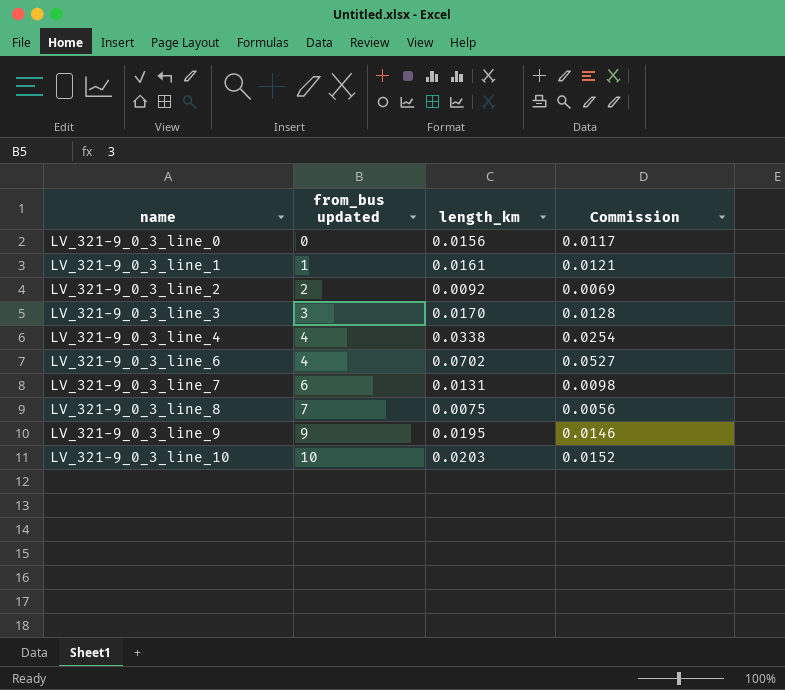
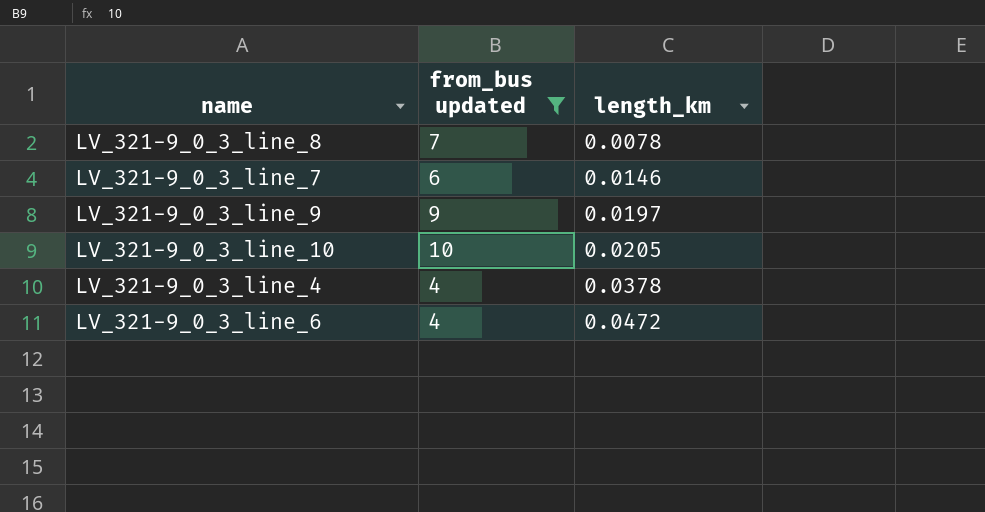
filter: none -> from_bus updated >= 4
row order: name ascending -> length_km ascending
column Commission | formula: [length_km] * 0.75 -> none
LV_321-9_0_3_line_8 | length_km: 0.0075 -> 0.0078
LV_321-9_0_3_line_7 | length_km: 0.0131 -> 0.0146
LV_321-9_0_3_line_9 | length_km: 0.0195 -> 0.0197
LV_321-9_0_3_line_10 | length_km: 0.0203 -> 0.0205
LV_321-9_0_3_line_4 | length_km: 0.0338 -> 0.0378
LV_321-9_0_3_line_6 | length_km: 0.0702 -> 0.0472

